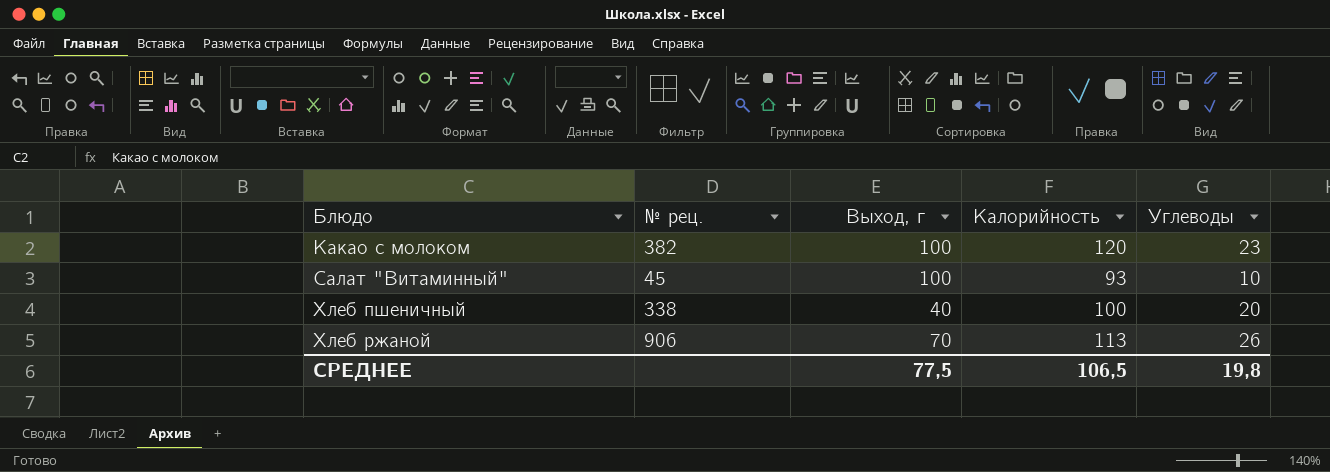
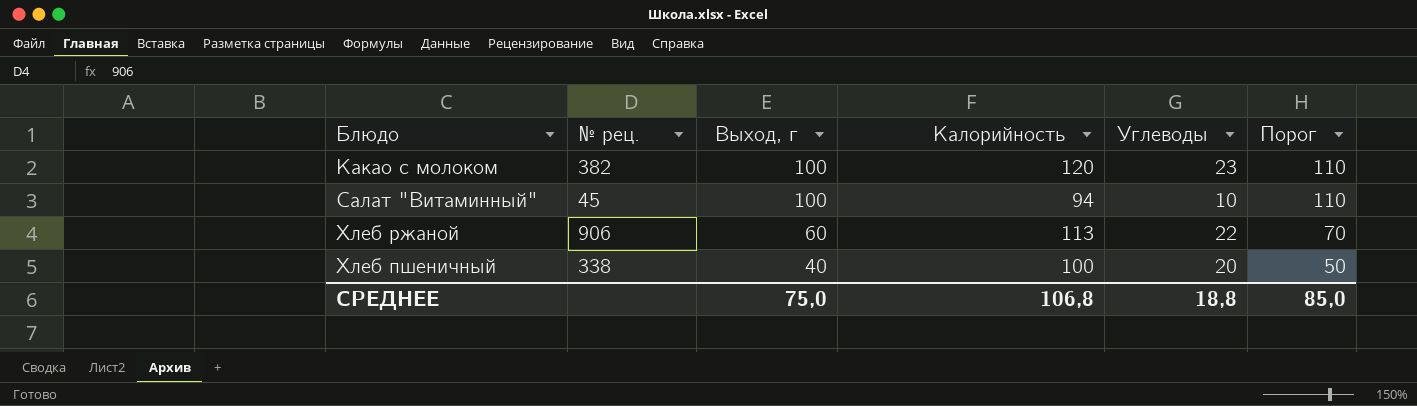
row order: Блюдо ascending -> Выход, г descending
column Порог | formula: none -> [Выход, г] + 10
Салат "Витаминный" | Калорийность: 93 -> 94
Хлеб ржаной | Выход, г: 70 -> 60
Хлеб ржаной | Углеводы: 26 -> 22
СРЕДНЕЕ | Выход, г: 77,5 -> 75,0
СРЕДНЕЕ | Калорийность: 106,5 -> 106,8
СРЕДНЕЕ | Углеводы: 19,8 -> 18,8

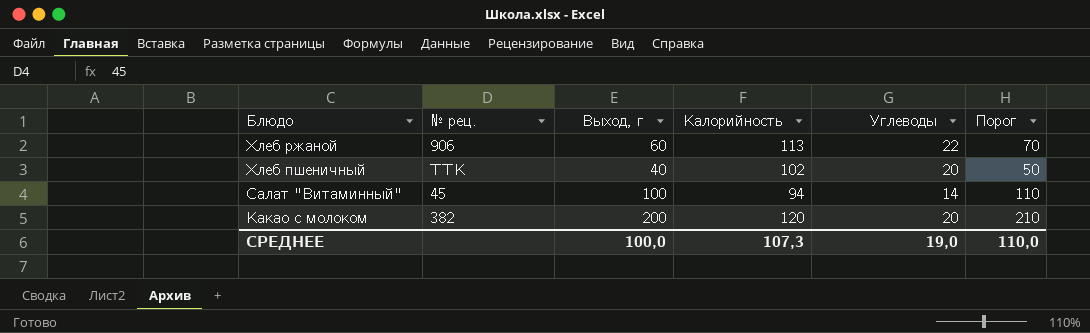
row order: Выход, г descending -> Блюдо descending
Хлеб пшеничный | № рец.: 338 -> ТТК
Хлеб пшеничный | Калорийность: 100 -> 102
Салат "Витаминный" | Углеводы: 10 -> 14
Какао с молоком | Выход, г: 100 -> 200
Какао с молоком | Углеводы: 23 -> 20
Какао с молоком | Порог: 110 -> 210
СРЕДНЕЕ | Выход, г: 75,0 -> 100,0
СРЕДНЕЕ | Калорийность: 106,8 -> 107,3
СРЕДНЕЕ | Углеводы: 18,8 -> 19,0
СРЕДНЕЕ | Порог: 85,0 -> 110,0

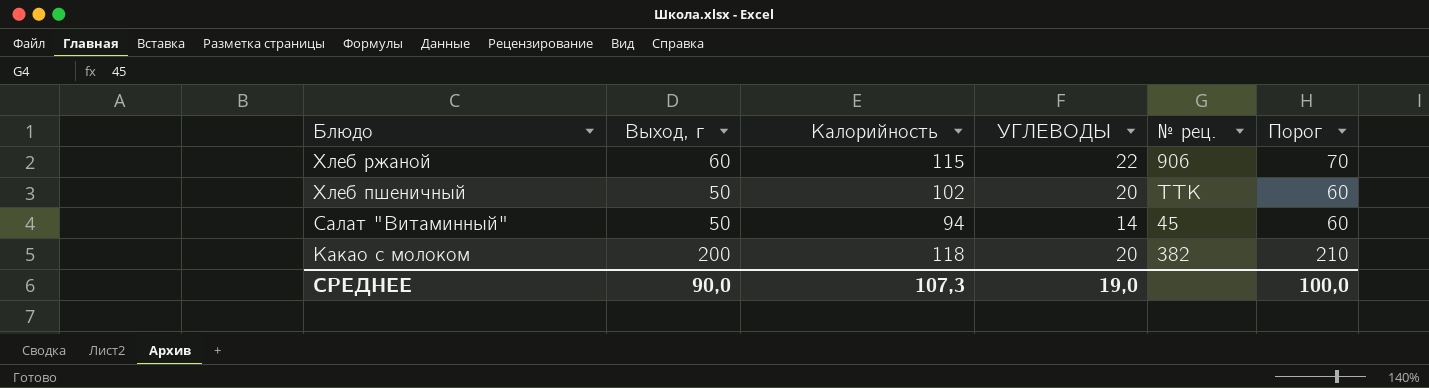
column name: Углеводы -> УГЛЕВОДЫ
column № рец. | position: 2 -> 5
Хлеб ржаной | Калорийность: 113 -> 115
Хлеб пшеничный | Выход, г: 40 -> 50
Хлеб пшеничный | Порог: 50 -> 60
Салат "Витаминный" | Выход, г: 100 -> 50
Салат "Витаминный" | Порог: 110 -> 60
Какао с молоком | Калорийность: 120 -> 118
СРЕДНЕЕ | Выход, г: 100,0 -> 90,0
СРЕДНЕЕ | Порог: 110,0 -> 100,0

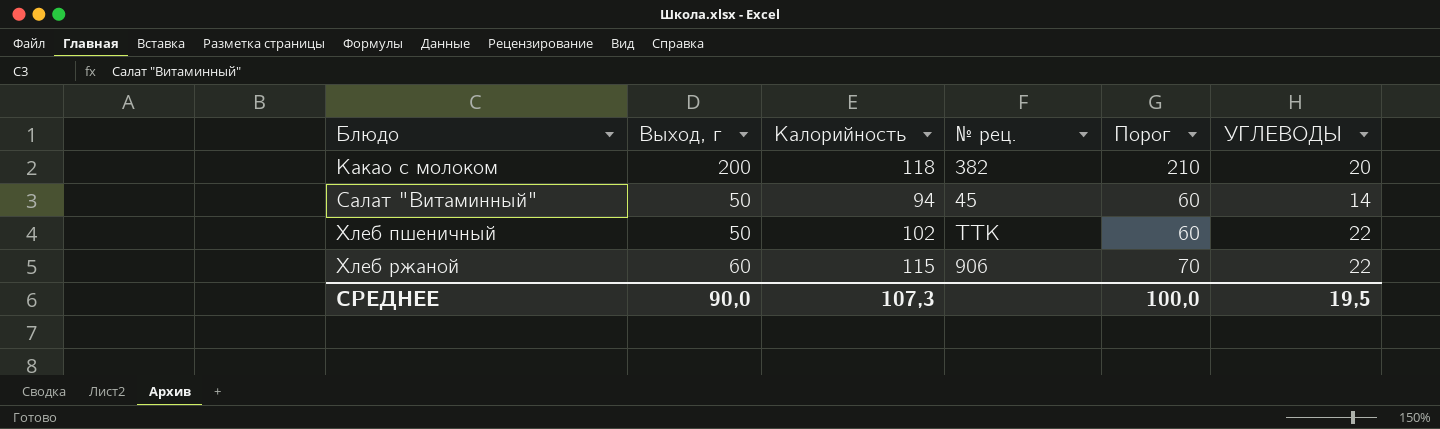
row order: Блюдо descending -> Блюдо ascending
column УГЛЕВОДЫ | position: 4 -> 6
Хлеб пшеничный | УГЛЕВОДЫ: 20 -> 22
СРЕДНЕЕ | УГЛЕВОДЫ: 19,0 -> 19,5

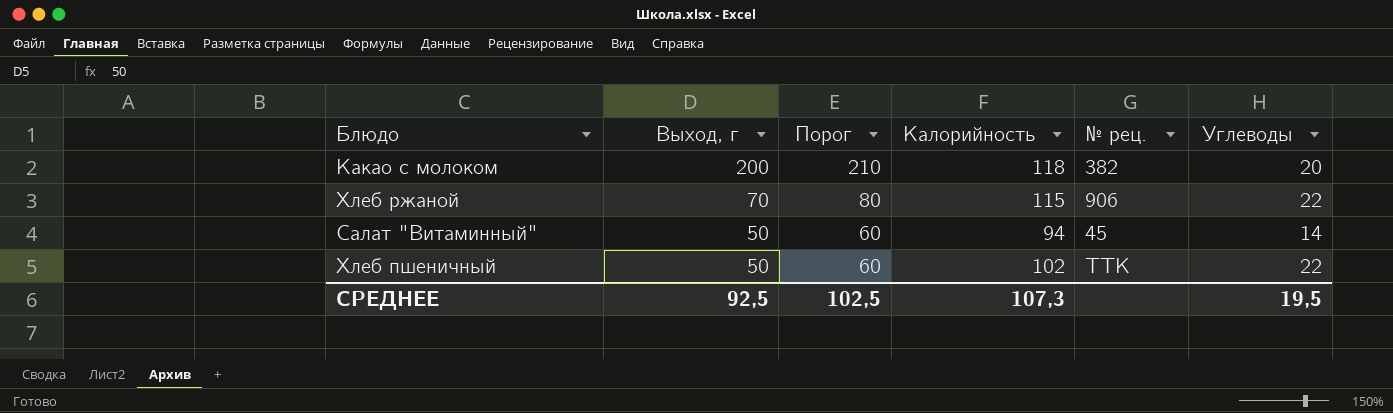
row order: Блюдо ascending -> Выход, г descending
column Порог | position: 5 -> 3
column name: УГЛЕВОДЫ -> Углеводы
Хлеб ржаной | Выход, г: 60 -> 70
Хлеб ржаной | Порог: 70 -> 80
СРЕДНЕЕ | Выход, г: 90,0 -> 92,5
СРЕДНЕЕ | Порог: 100,0 -> 102,5

